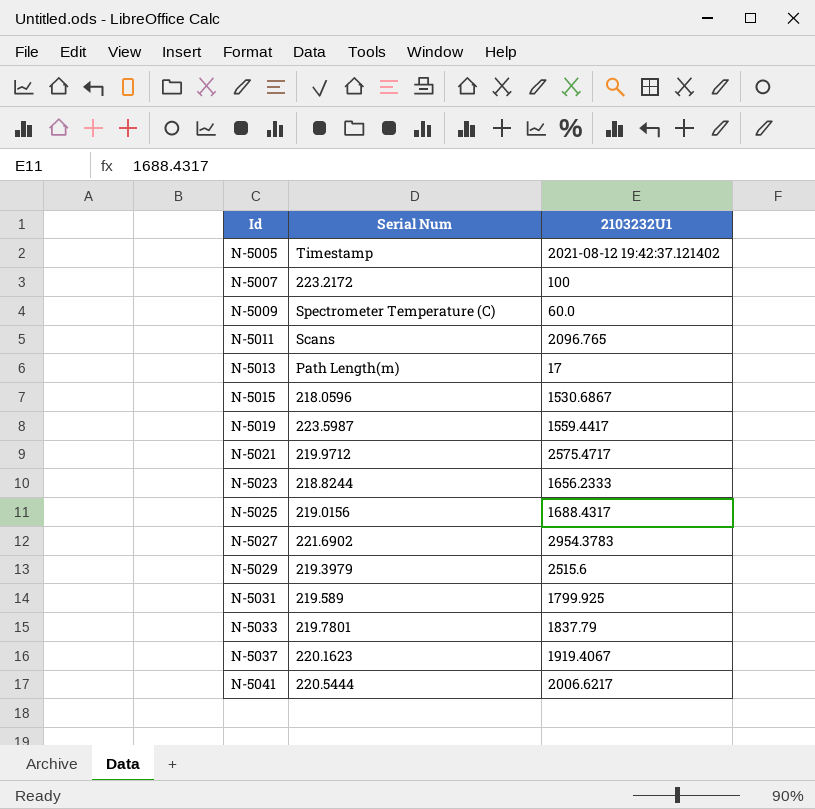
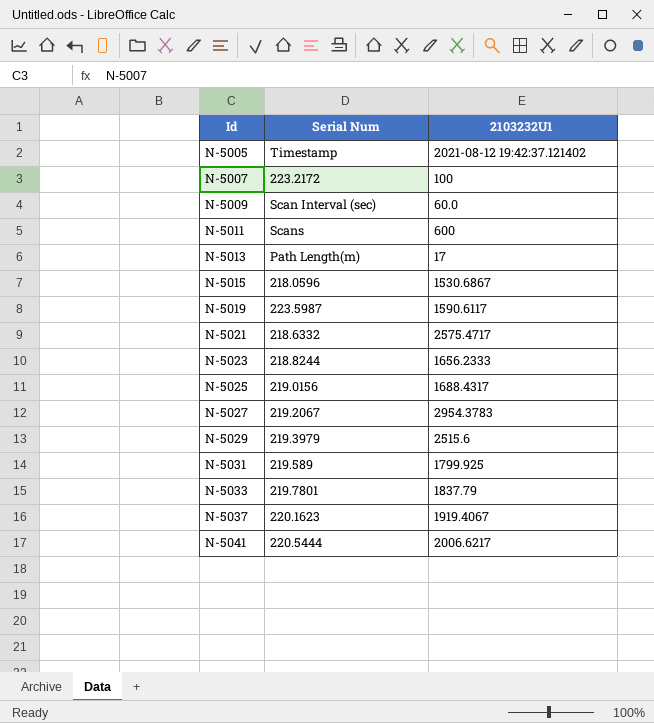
N-5009 | Serial Num: Spectrometer Temperature (C) -> Scan Interval (sec)
N-5011 | 2103232U1: 2096.765 -> 600
N-5019 | 2103232U1: 1559.4417 -> 1590.6117
N-5021 | Serial Num: 219.9712 -> 218.6332
N-5027 | Serial Num: 221.6902 -> 219.2067

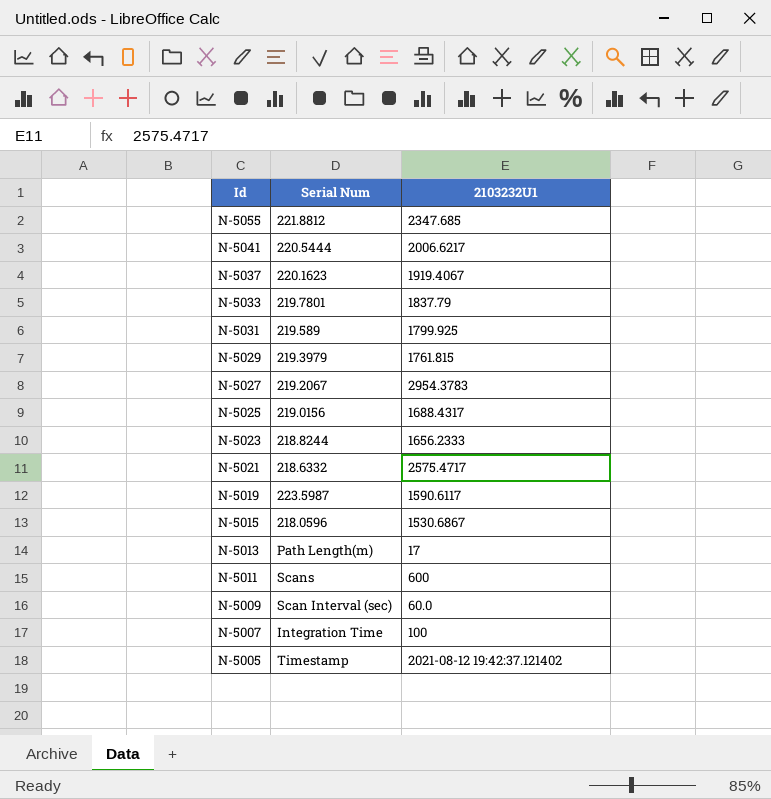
row order: Id ascending -> Id descending
row N-5055: none -> 221.8812 | 2347.685
N-5029 | 2103232U1: 2515.6 -> 1761.815
N-5007 | Serial Num: 223.2172 -> Integration Time

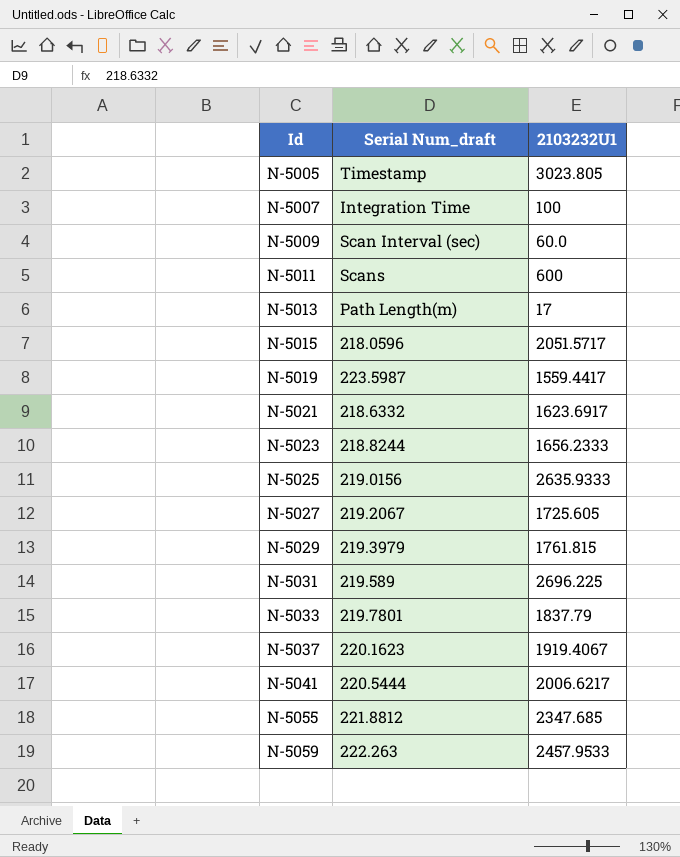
row order: Id descending -> Id ascending
column name: Serial Num -> Serial Num_draft
N-5005 | 2103232U1: 2021-08-12 19:42:37.121402 -> 3023.805
N-5015 | 2103232U1: 1530.6867 -> 2051.5717
N-5019 | 2103232U1: 1590.6117 -> 1559.4417
N-5021 | 2103232U1: 2575.4717 -> 1623.6917
N-5025 | 2103232U1: 1688.4317 -> 2635.9333
N-5027 | 2103232U1: 2954.3783 -> 1725.605
N-5031 | 2103232U1: 1799.925 -> 2696.225
row N-5059: none -> 222.263 | 2457.9533

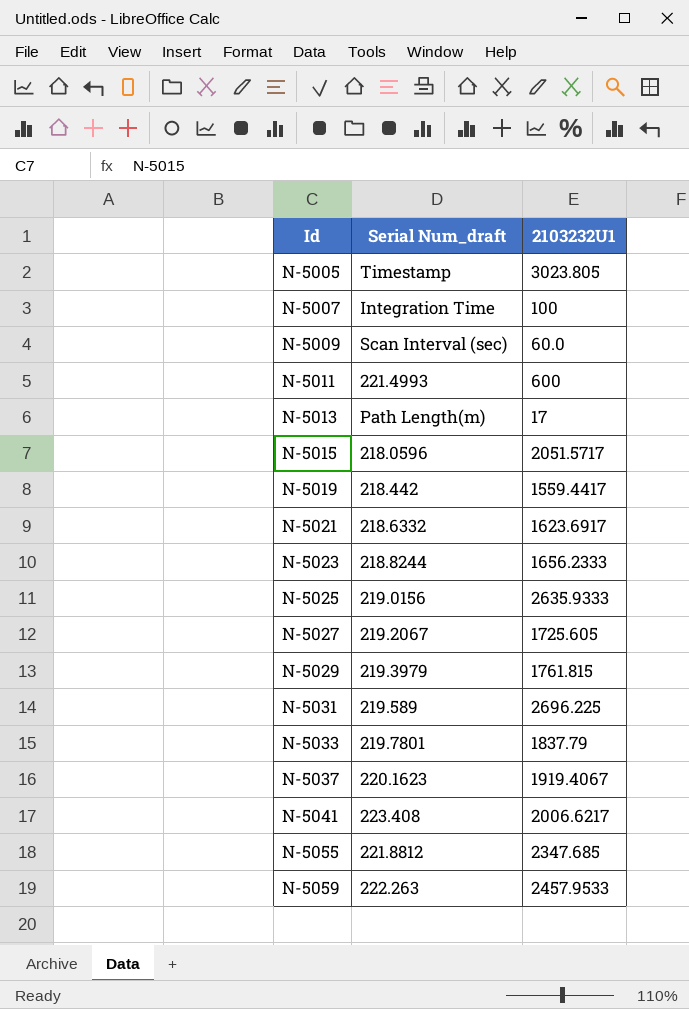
N-5011 | Serial Num_draft: Scans -> 221.4993
N-5019 | Serial Num_draft: 223.5987 -> 218.442
N-5041 | Serial Num_draft: 220.5444 -> 223.408

